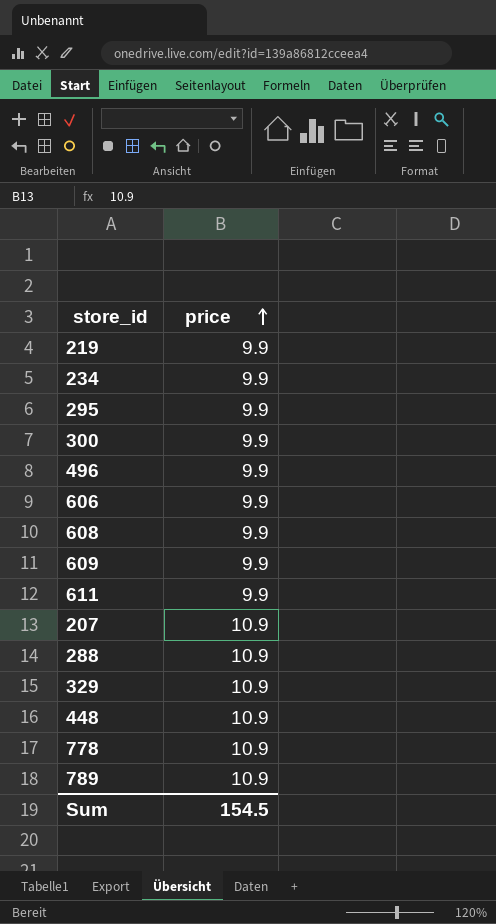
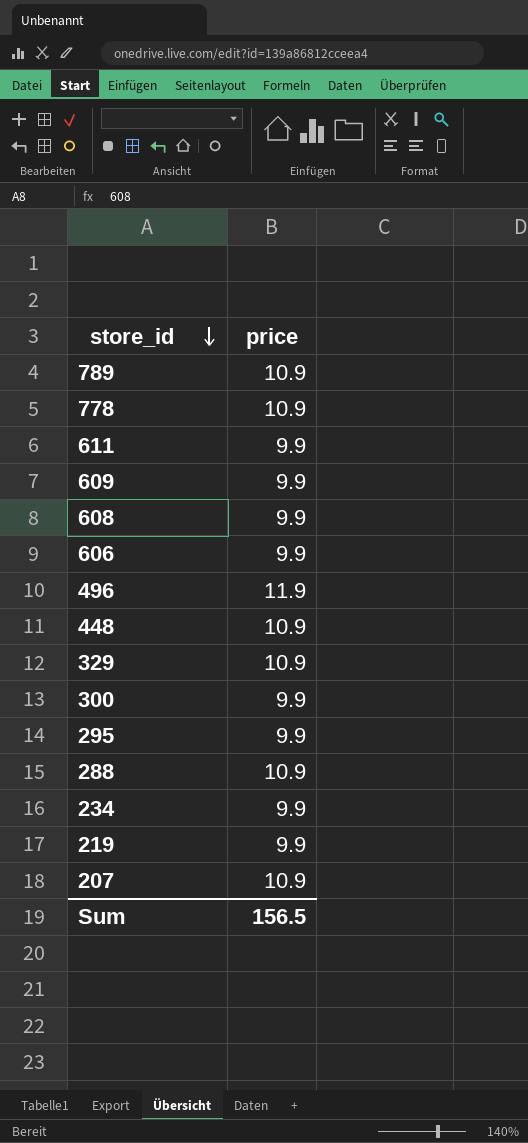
row order: price ascending -> store_id descending
496 | price: 9.9 -> 11.9
Sum | price: 154.5 -> 156.5

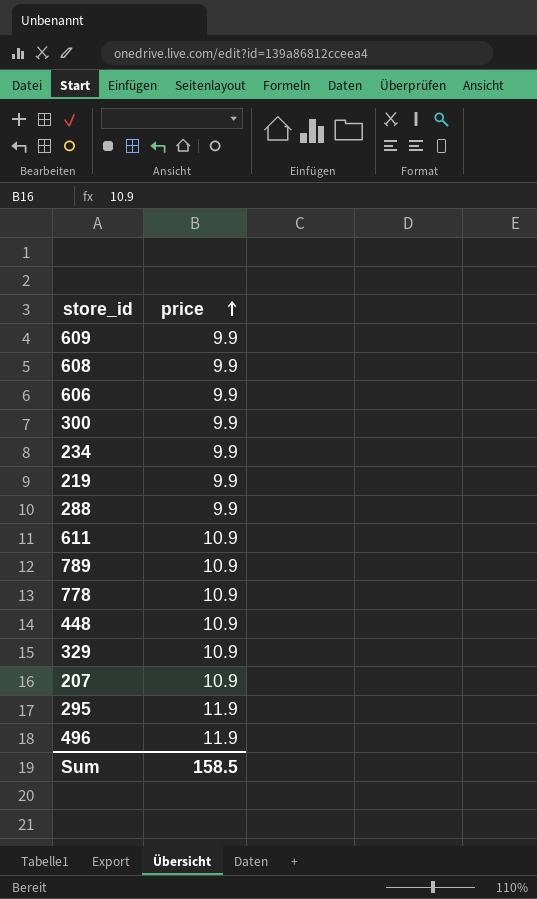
row order: store_id descending -> price ascending
288 | price: 10.9 -> 9.9
611 | price: 9.9 -> 10.9
295 | price: 9.9 -> 11.9
Sum | price: 156.5 -> 158.5

